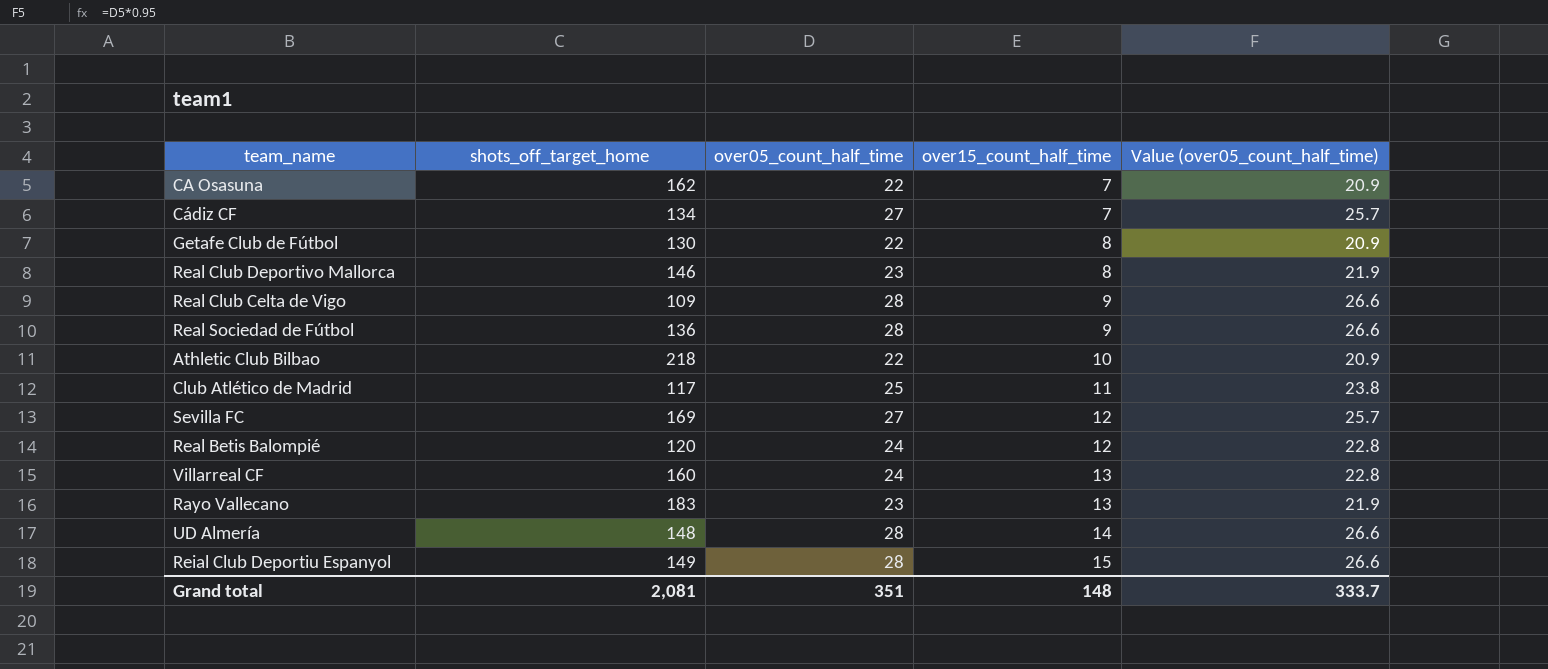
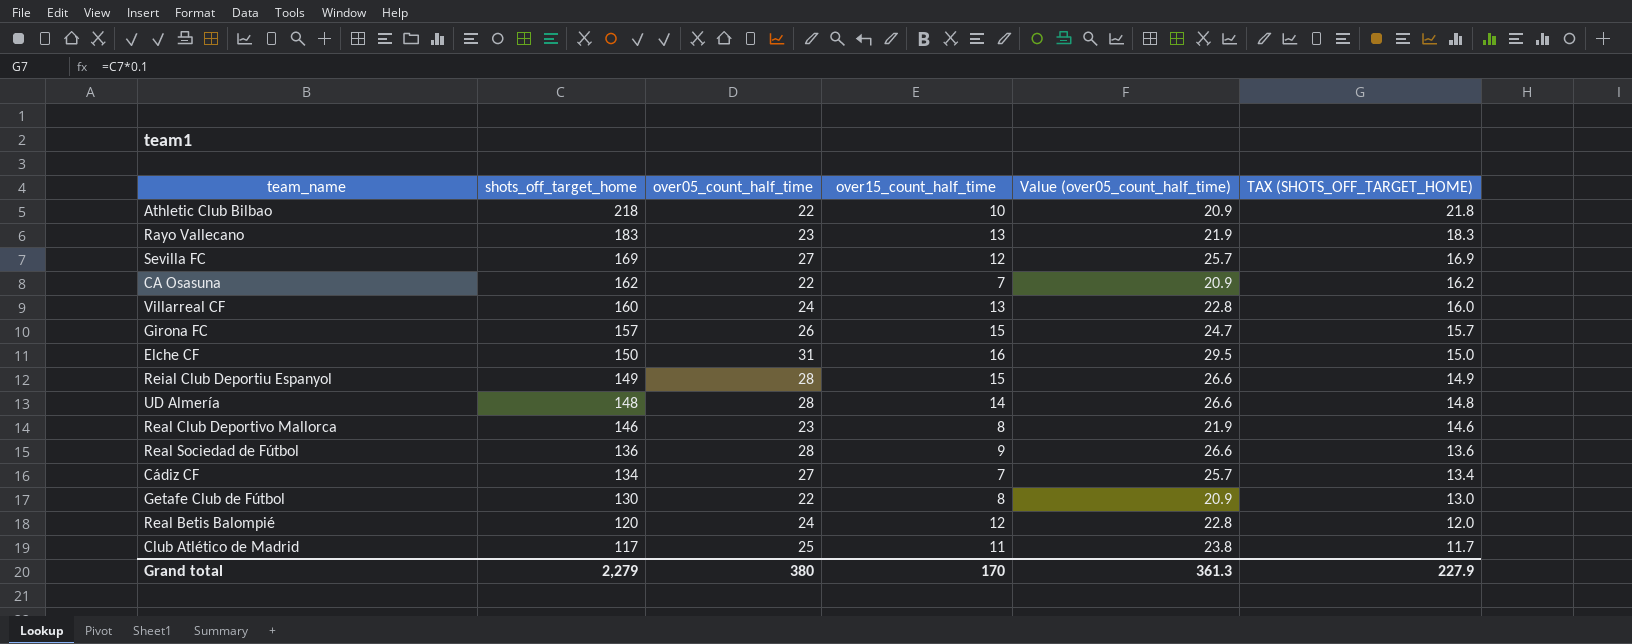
row order: over15_count_half_time ascending -> shots_off_target_home descending
column TAX (SHOTS_OFF_TARGET_HOME) | formula: none -> [shots_off_target_home] * 0.1
row Real Club Celta de Vigo: 109 | 28 | 9 | 26.6 -> none
row Girona FC: none -> 157 | 26 | 15 | 24.7 | 15.7
row Elche CF: none -> 150 | 31 | 16 | 29.5 | 15.0
Grand total | shots_off_target_home: 2,081 -> 2,279
Grand total | over05_count_half_time: 351 -> 380
Grand total | over15_count_half_time: 148 -> 170
Grand total | Value (over05_count_half_time): 333.7 -> 361.3

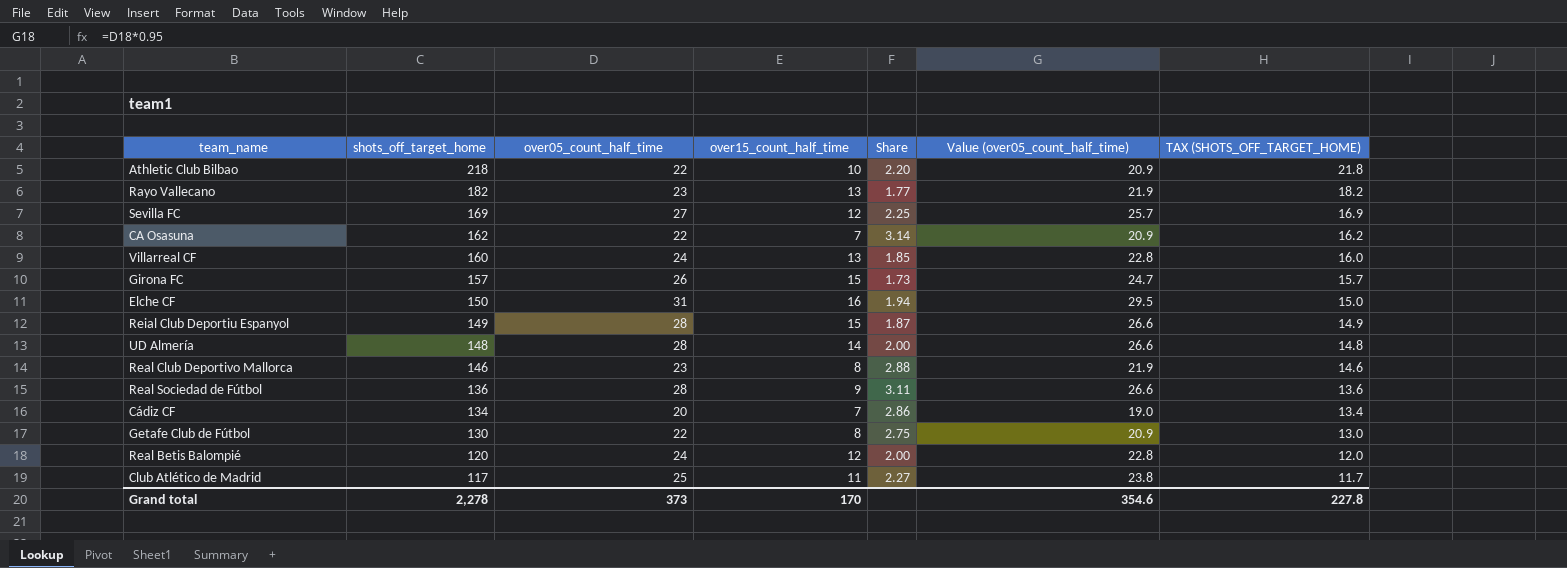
column Share | formula: none -> [over05_count_half_time] / [over15_count_half_time]
Rayo Vallecano | shots_off_target_home: 183 -> 182
Rayo Vallecano | TAX (SHOTS_OFF_TARGET_HOME): 18.3 -> 18.2
Cádiz CF | over05_count_half_time: 27 -> 20
Cádiz CF | Value (over05_count_half_time): 25.7 -> 19.0
Grand total | shots_off_target_home: 2,279 -> 2,278
Grand total | over05_count_half_time: 380 -> 373
Grand total | Value (over05_count_half_time): 361.3 -> 354.6
Grand total | TAX (SHOTS_OFF_TARGET_HOME): 227.9 -> 227.8

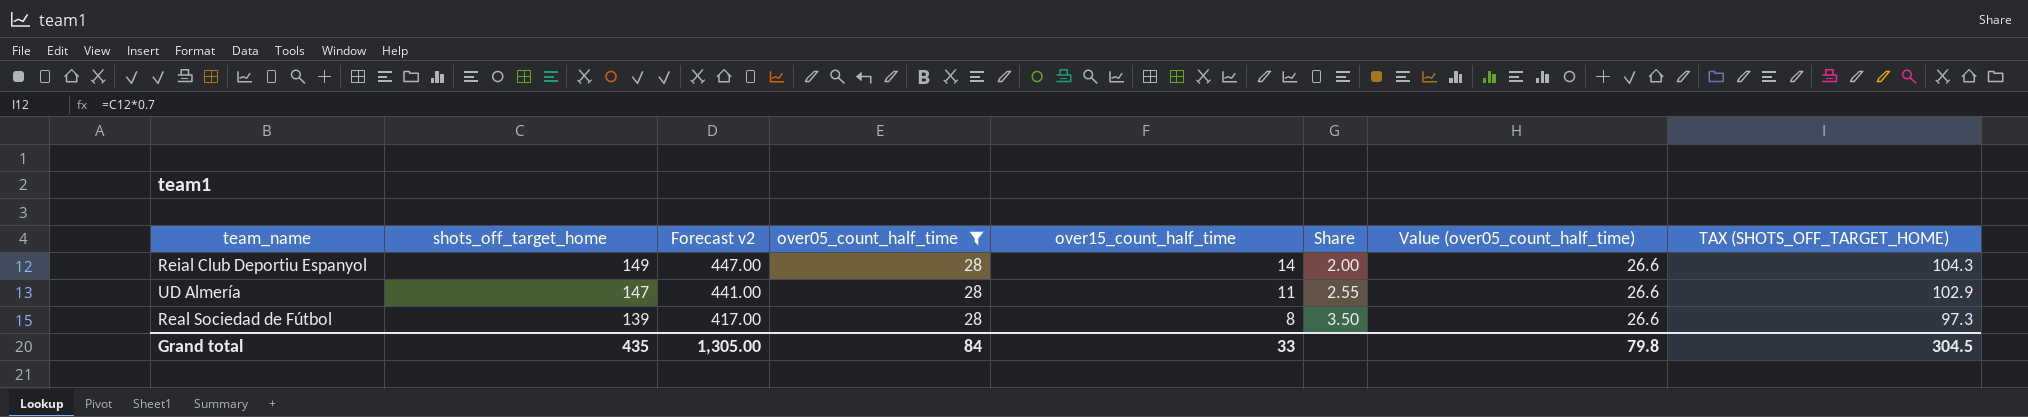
filter: none -> over05_count_half_time = 28
column Forecast v2 | formula: none -> [shots_off_target_home] * 3
column TAX (SHOTS_OFF_TARGET_HOME) | formula: [shots_off_target_home] * 0.1 -> [shots_off_target_home] * 0.7
Reial Club Deportiu Espanyol | over15_count_half_time: 15 -> 14
Reial Club Deportiu Espanyol | Share: 1.87 -> 2.00
UD Almería | shots_off_target_home: 148 -> 147
UD Almería | over15_count_half_time: 14 -> 11
UD Almería | Share: 2.00 -> 2.55
Real Sociedad de Fútbol | shots_off_target_home: 136 -> 139
Real Sociedad de Fútbol | over15_count_half_time: 9 -> 8
Real Sociedad de Fútbol | Share: 3.11 -> 3.50
Grand total | shots_off_target_home: 2,278 -> 435
Grand total | over05_count_half_time: 373 -> 84
Grand total | over15_count_half_time: 170 -> 33
Grand total | Value (over05_count_half_time): 354.6 -> 79.8
Grand total | TAX (SHOTS_OFF_TARGET_HOME): 227.8 -> 304.5

